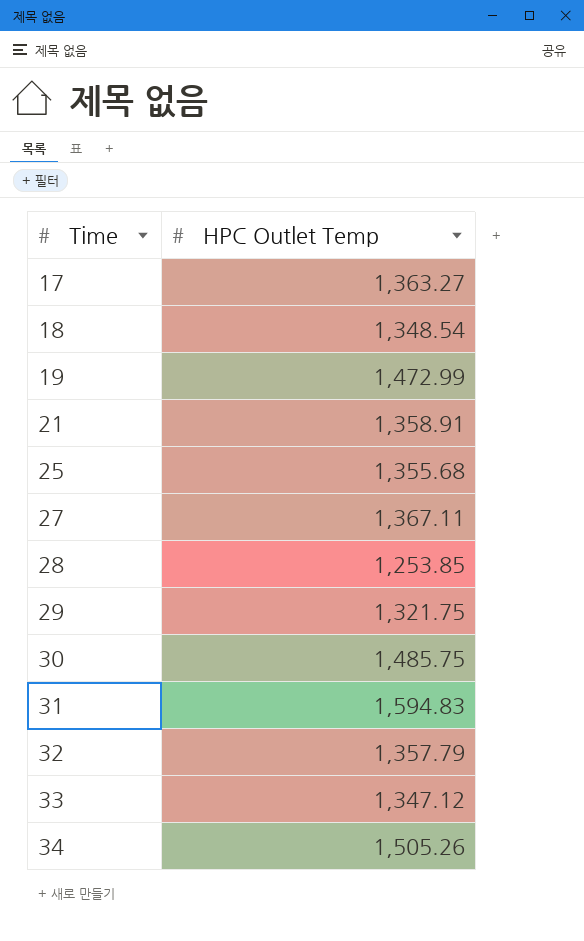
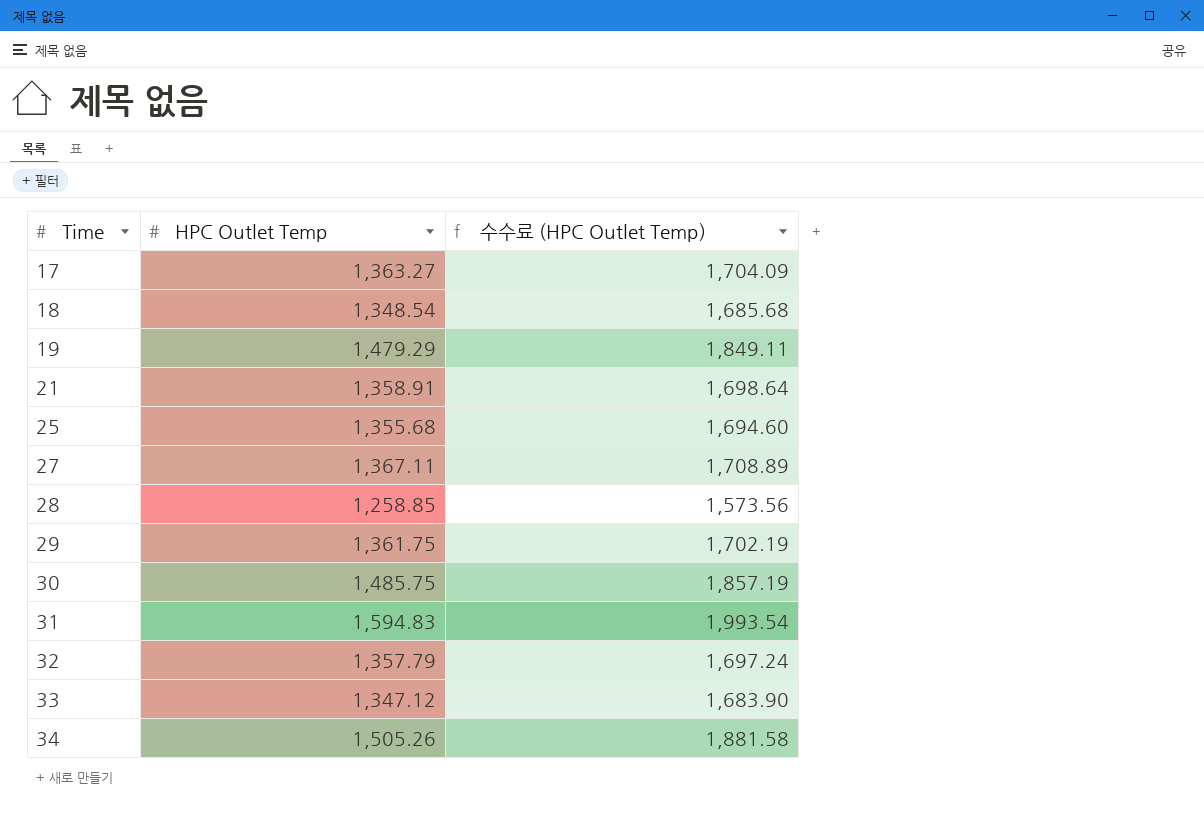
column 수수료 (HPC Outlet Temp) | formula: none -> [HPC Outlet Temp] * 1.25
19 | HPC Outlet Temp: 1,472.99 -> 1,479.29
28 | HPC Outlet Temp: 1,253.85 -> 1,258.85
29 | HPC Outlet Temp: 1,321.75 -> 1,361.75

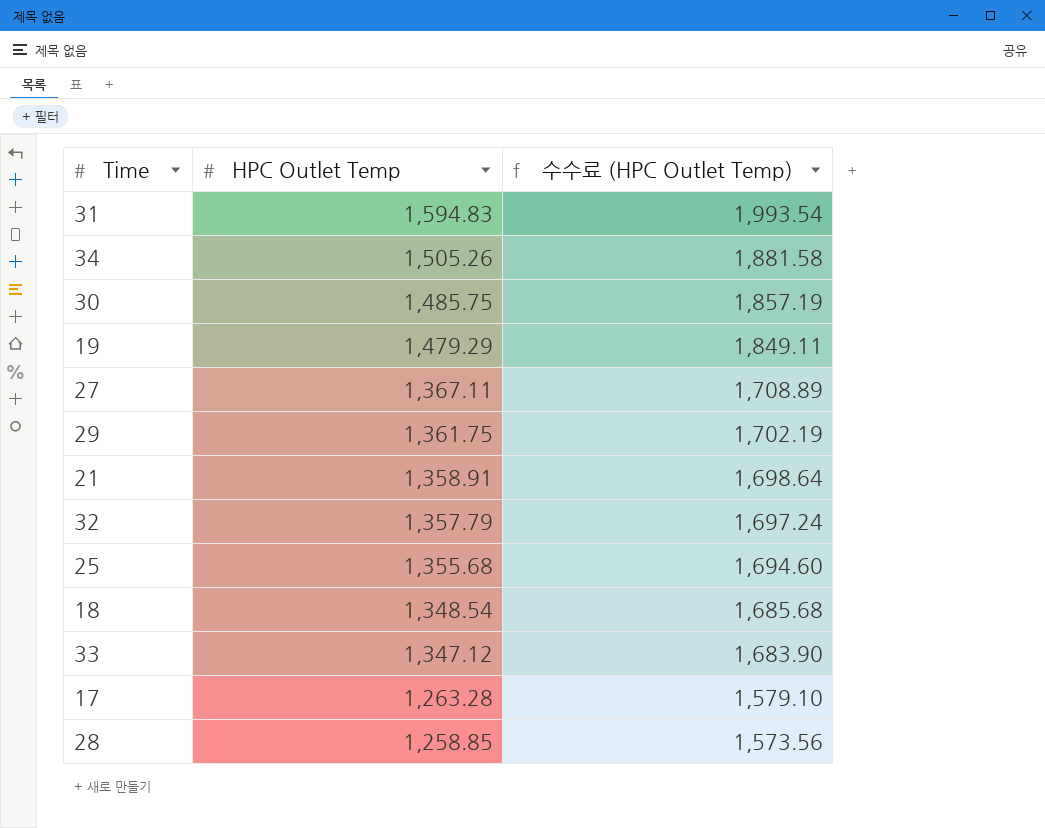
row order: Time ascending -> HPC Outlet Temp descending
17 | HPC Outlet Temp: 1,363.27 -> 1,263.28
17 | 수수료 (HPC Outlet Temp): 1,704.09 -> 1,579.10

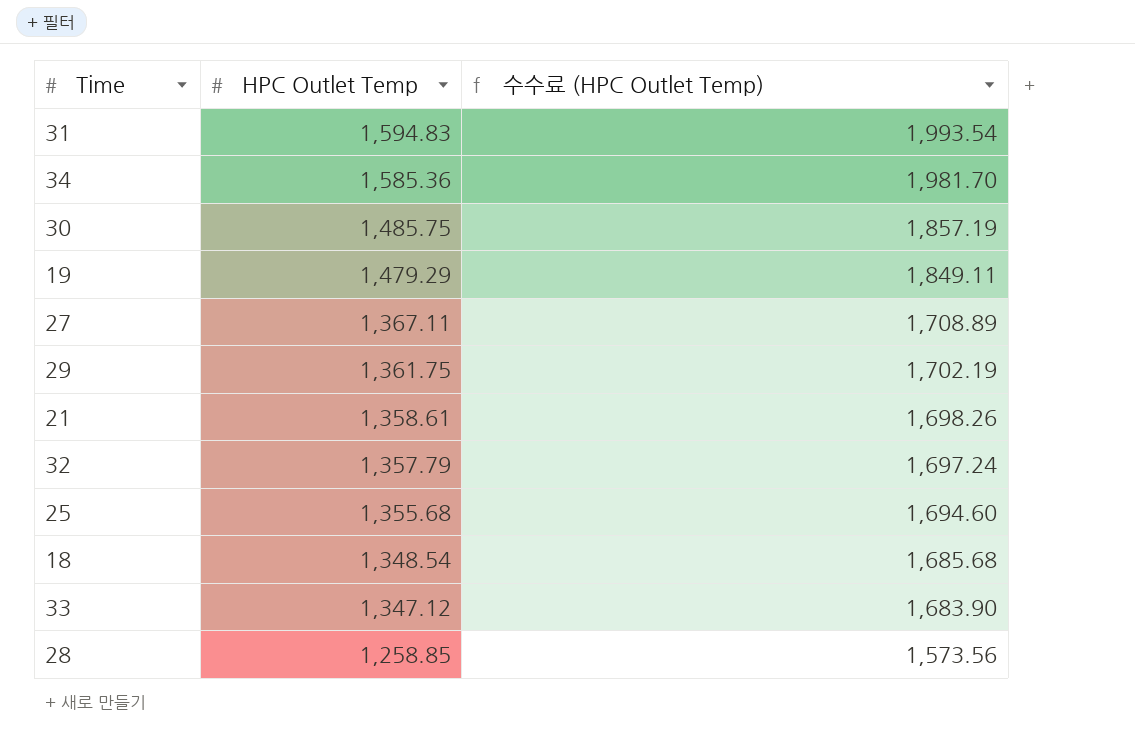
row 17: 1,263.28 | 1,579.10 -> none
34 | HPC Outlet Temp: 1,505.26 -> 1,585.36
34 | 수수료 (HPC Outlet Temp): 1,881.58 -> 1,981.70
21 | HPC Outlet Temp: 1,358.91 -> 1,358.61
21 | 수수료 (HPC Outlet Temp): 1,698.64 -> 1,698.26

